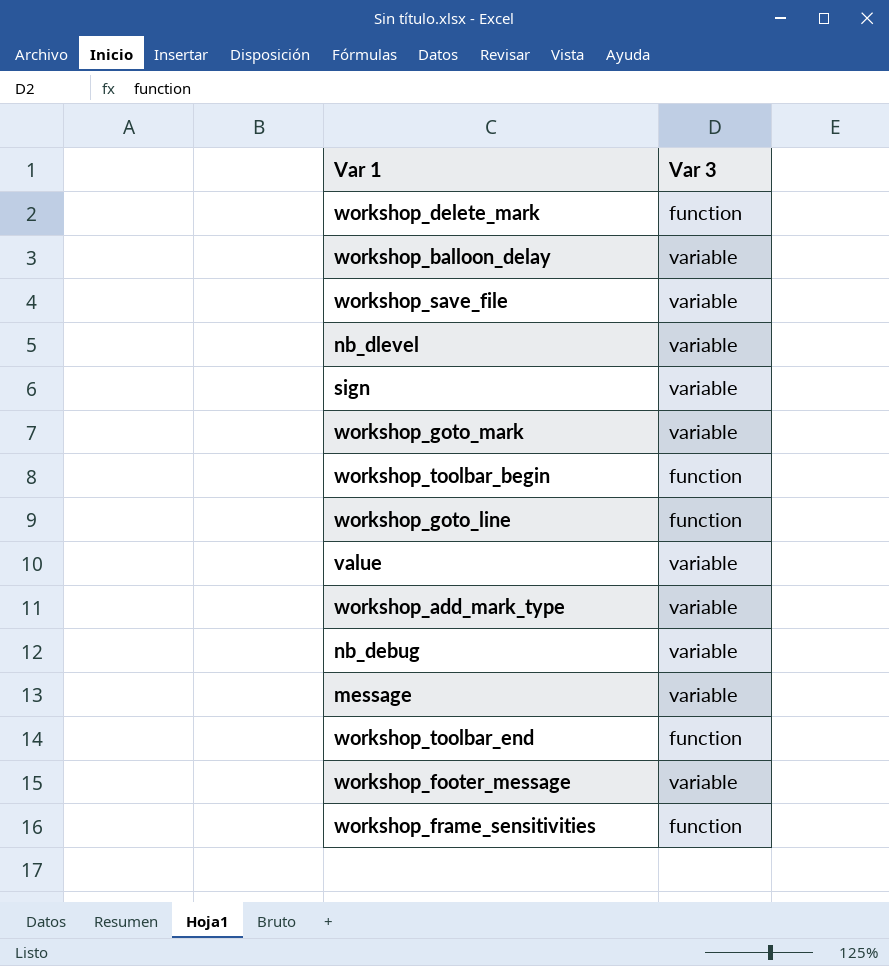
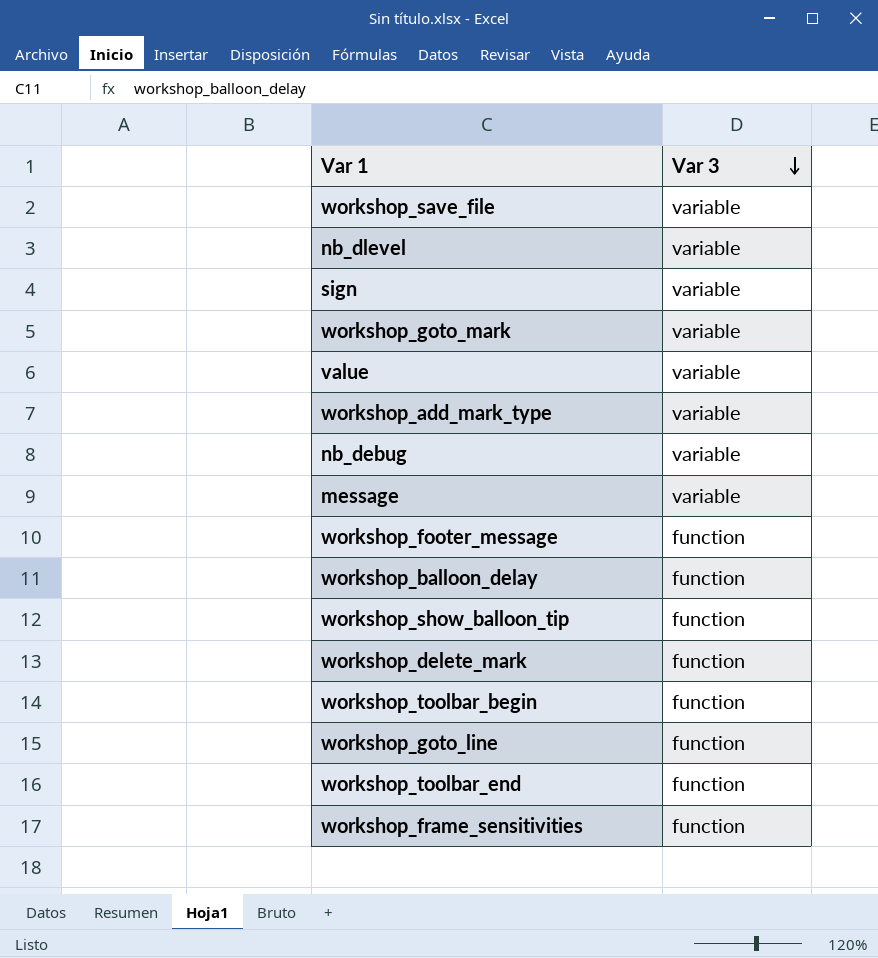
row order: none -> Var 3 descending
workshop_footer_message | Var 3: variable -> function
workshop_balloon_delay | Var 3: variable -> function
row workshop_show_balloon_tip: none -> function

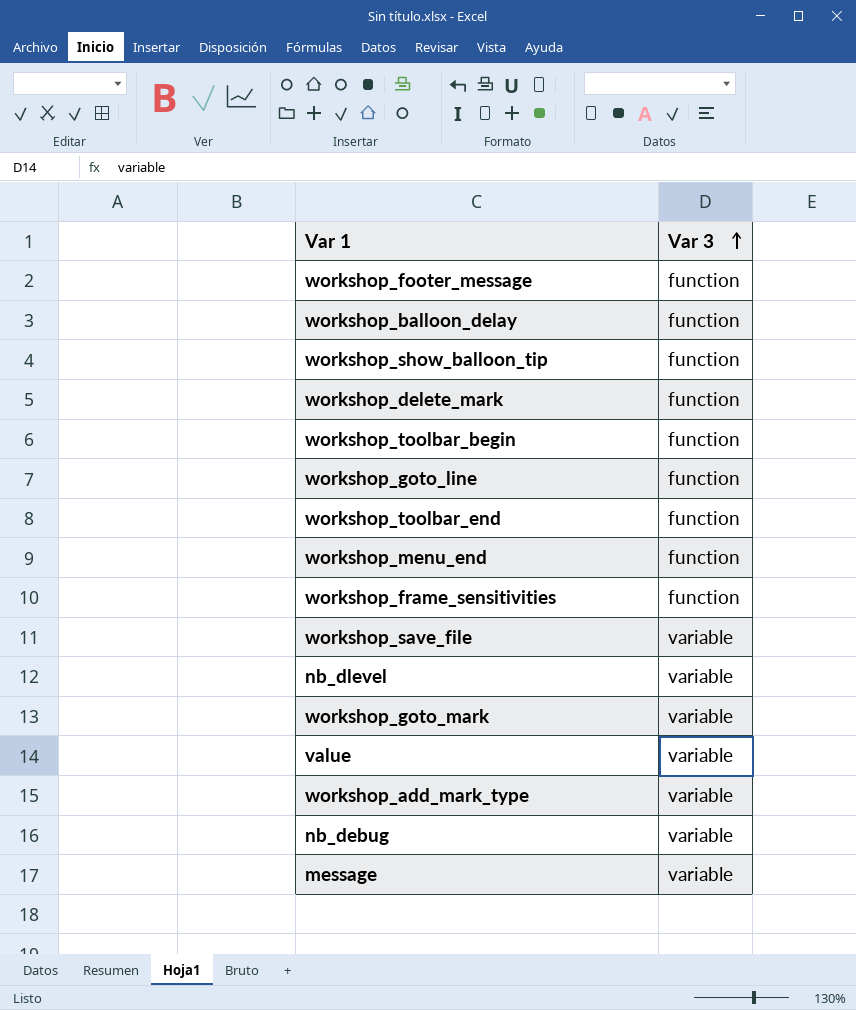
row order: Var 3 descending -> Var 3 ascending
row sign: variable -> none
row workshop_menu_end: none -> function

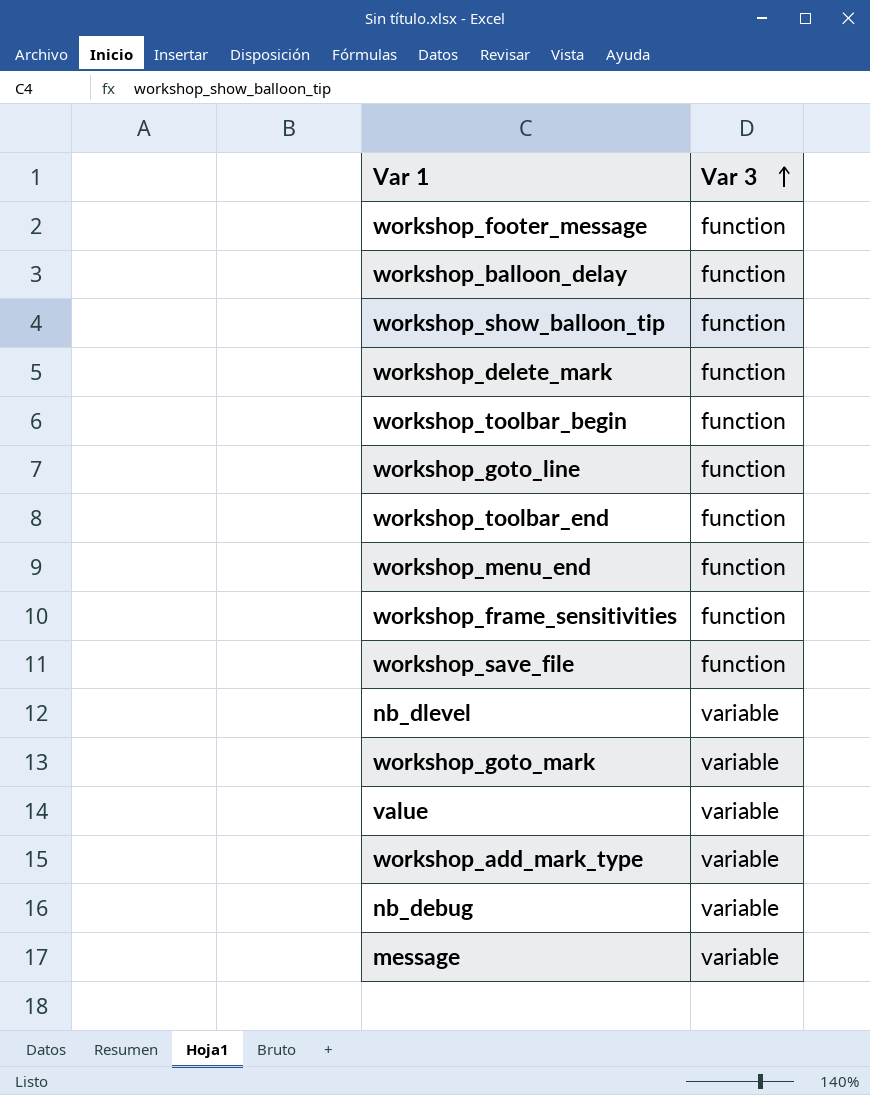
workshop_save_file | Var 3: variable -> function

